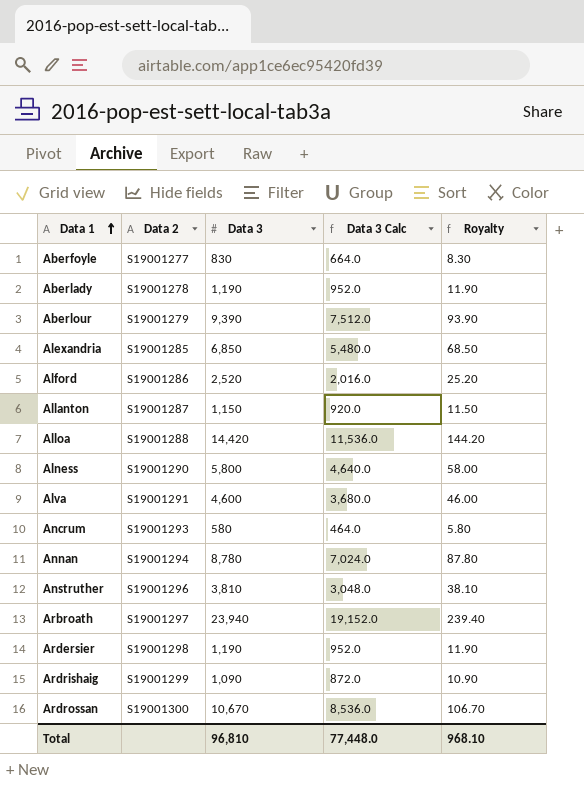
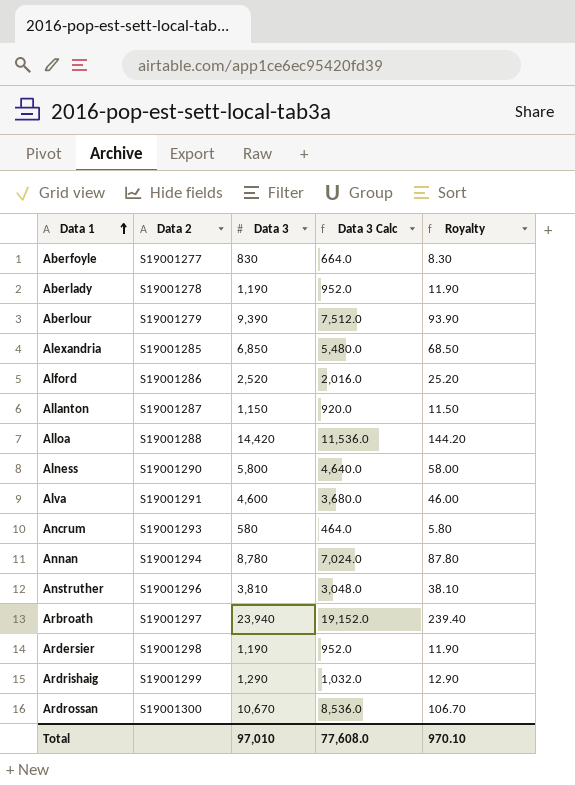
Ardrishaig | Data 3: 1,090 -> 1,290
Ardrishaig | Data 3 Calc: 872.0 -> 1,032.0
Ardrishaig | Royalty: 10.90 -> 12.90
Total | Data 3: 96,810 -> 97,010
Total | Data 3 Calc: 77,448.0 -> 77,608.0
Total | Royalty: 968.10 -> 970.10

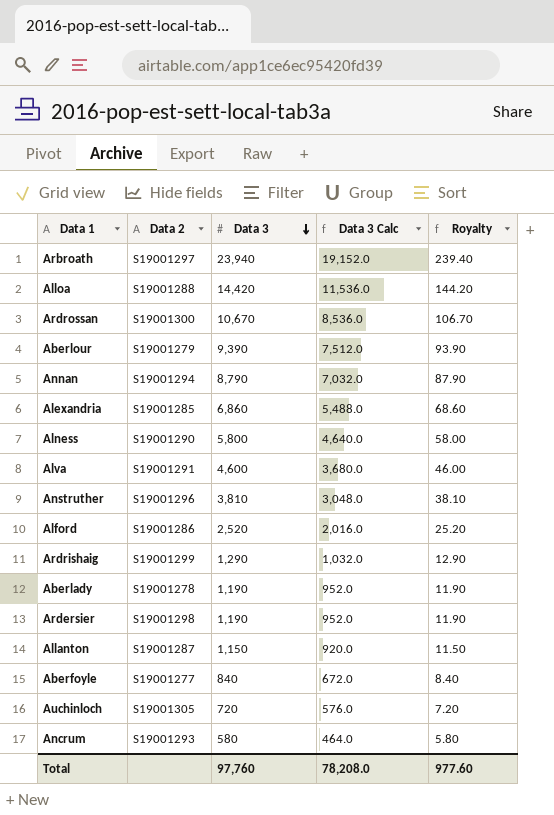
row order: Data 1 ascending -> Data 3 descending
Annan | Data 3: 8,780 -> 8,790
Annan | Data 3 Calc: 7,024.0 -> 7,032.0
Annan | Royalty: 87.80 -> 87.90
Alexandria | Data 3: 6,850 -> 6,860
Alexandria | Data 3 Calc: 5,480.0 -> 5,488.0
Alexandria | Royalty: 68.50 -> 68.60
Aberfoyle | Data 3: 830 -> 840
Aberfoyle | Data 3 Calc: 664.0 -> 672.0
Aberfoyle | Royalty: 8.30 -> 8.40
row Auchinloch: none -> S19001305 | 720 | 576.0 | 7.20
Total | Data 3: 97,010 -> 97,760
Total | Data 3 Calc: 77,608.0 -> 78,208.0
Total | Royalty: 970.10 -> 977.60

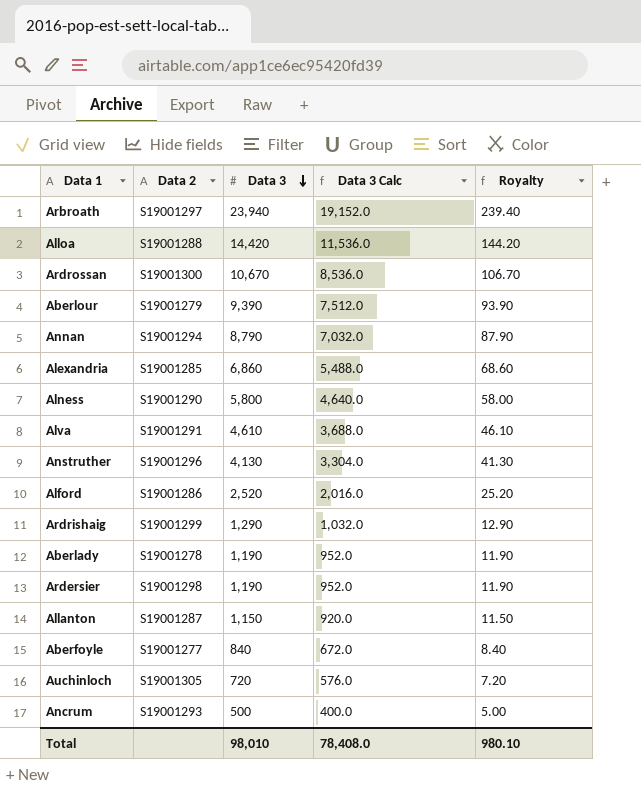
Alva | Data 3: 4,600 -> 4,610
Alva | Data 3 Calc: 3,680.0 -> 3,688.0
Alva | Royalty: 46.00 -> 46.10
Anstruther | Data 3: 3,810 -> 4,130
Anstruther | Data 3 Calc: 3,048.0 -> 3,304.0
Anstruther | Royalty: 38.10 -> 41.30
Ancrum | Data 3: 580 -> 500
Ancrum | Data 3 Calc: 464.0 -> 400.0
Ancrum | Royalty: 5.80 -> 5.00
Total | Data 3: 97,760 -> 98,010
Total | Data 3 Calc: 78,208.0 -> 78,408.0
Total | Royalty: 977.60 -> 980.10

